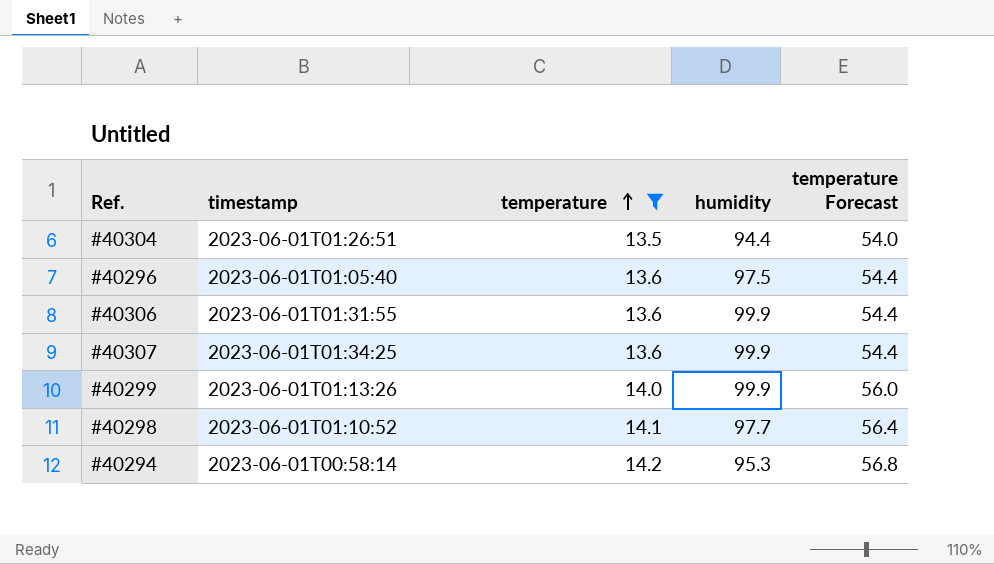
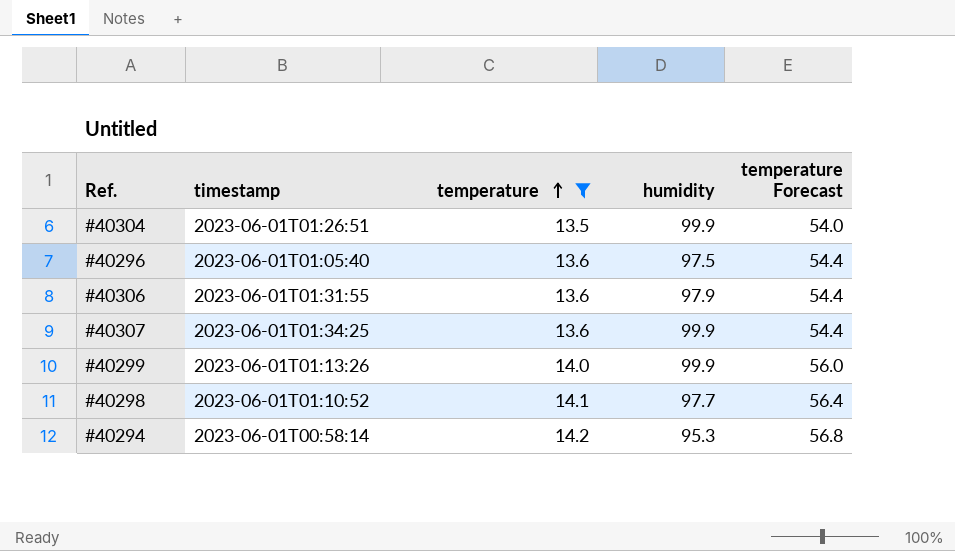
#40304 | humidity: 94.4 -> 99.9
#40306 | humidity: 99.9 -> 97.9

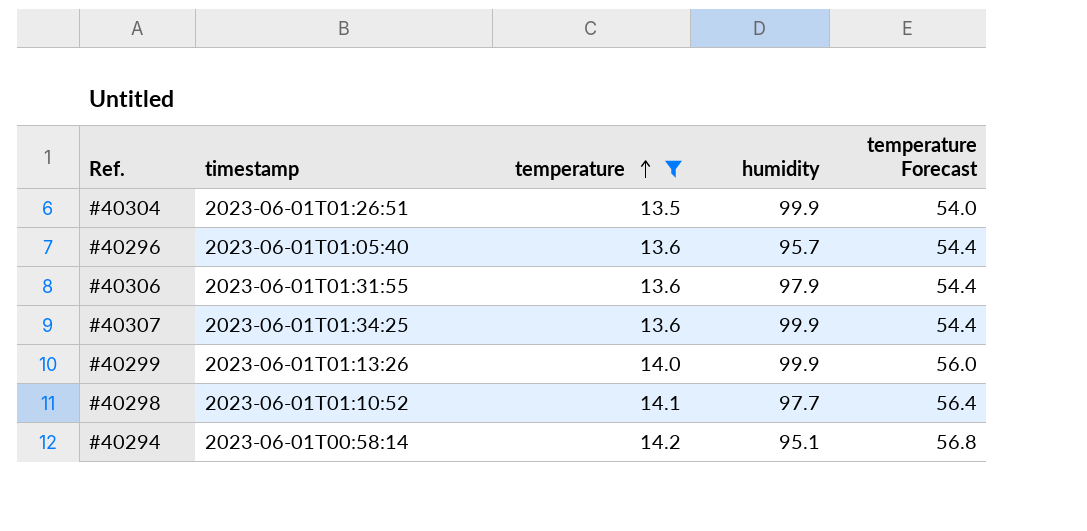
#40296 | humidity: 97.5 -> 95.7
#40294 | humidity: 95.3 -> 95.1

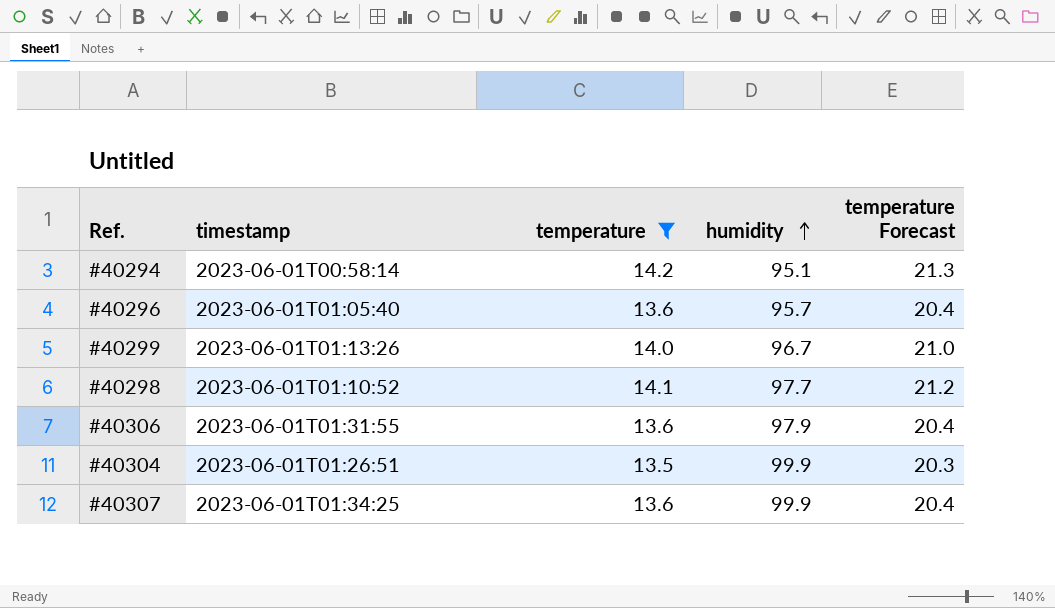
row order: temperature ascending -> humidity ascending
column temperature Forecast | formula: [temperature] * 4 -> [temperature] * 1.5
#40299 | humidity: 99.9 -> 96.7

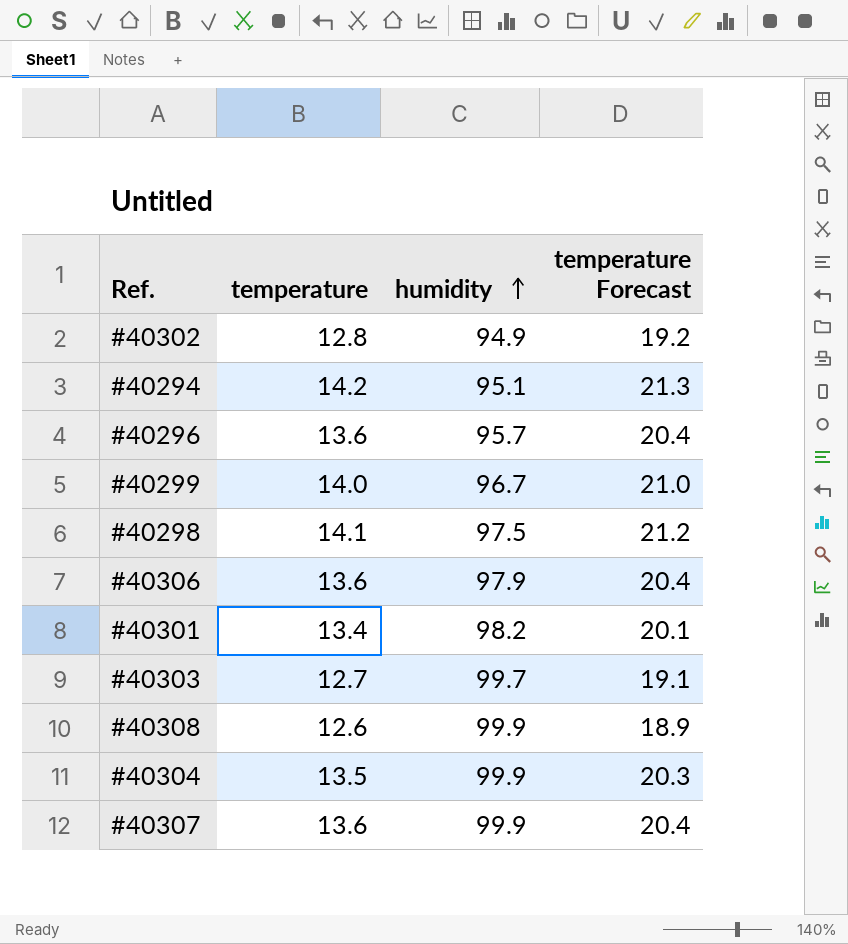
filter: temperature >= 13.5 -> none
column timestamp | position: 2 -> none
#40298 | humidity: 97.7 -> 97.5

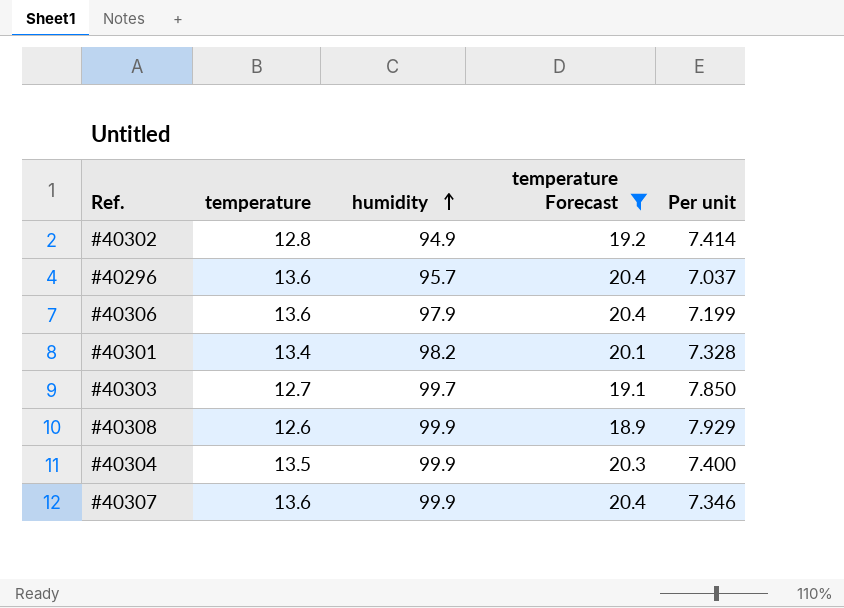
filter: none -> temperature Forecast <= 20.4
column Per unit | formula: none -> [humidity] / [temperature]

